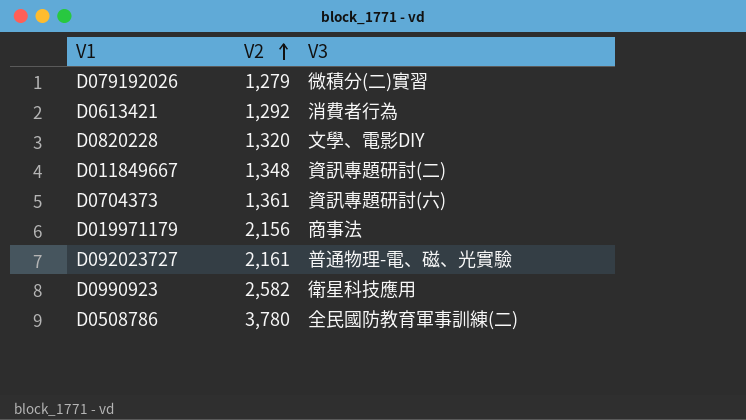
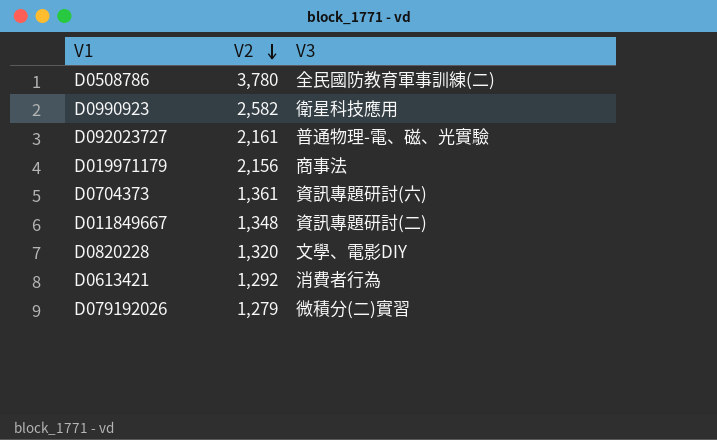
row order: V2 ascending -> V2 descending

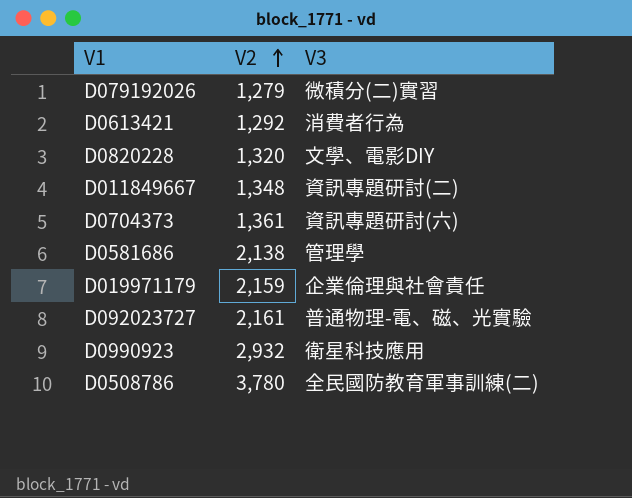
row order: V2 descending -> V2 ascending
row D0581686: none -> 2,138 | 管理學
D019971179 | V2: 2,156 -> 2,159
D019971179 | V3: 商事法 -> 企業倫理與社會責任
D0990923 | V2: 2,582 -> 2,932

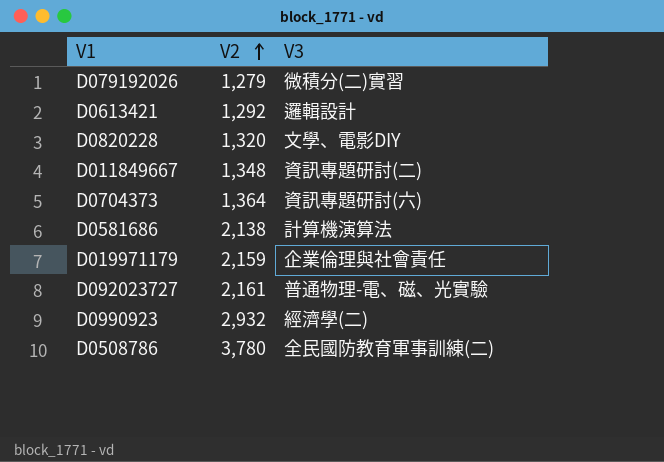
D0613421 | V3: 消費者行為 -> 邏輯設計
D0704373 | V2: 1,361 -> 1,364
D0581686 | V3: 管理學 -> 計算機演算法
D0990923 | V3: 衛星科技應用 -> 經濟學(二)

